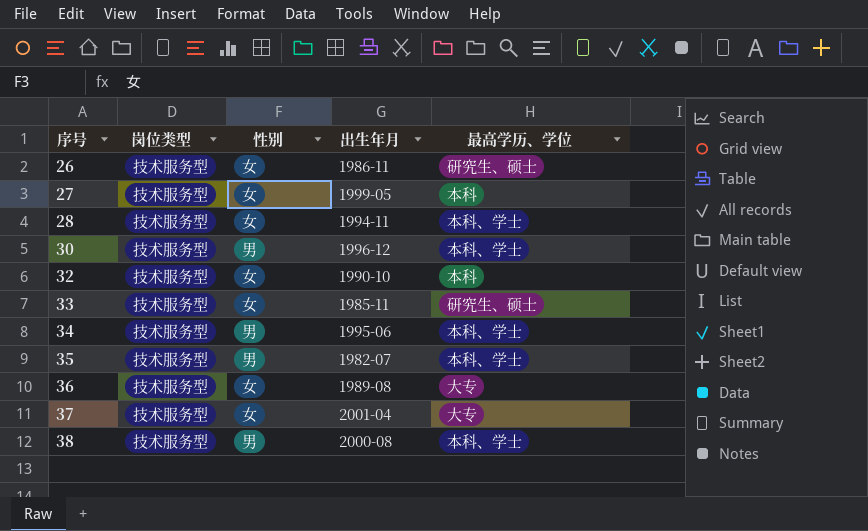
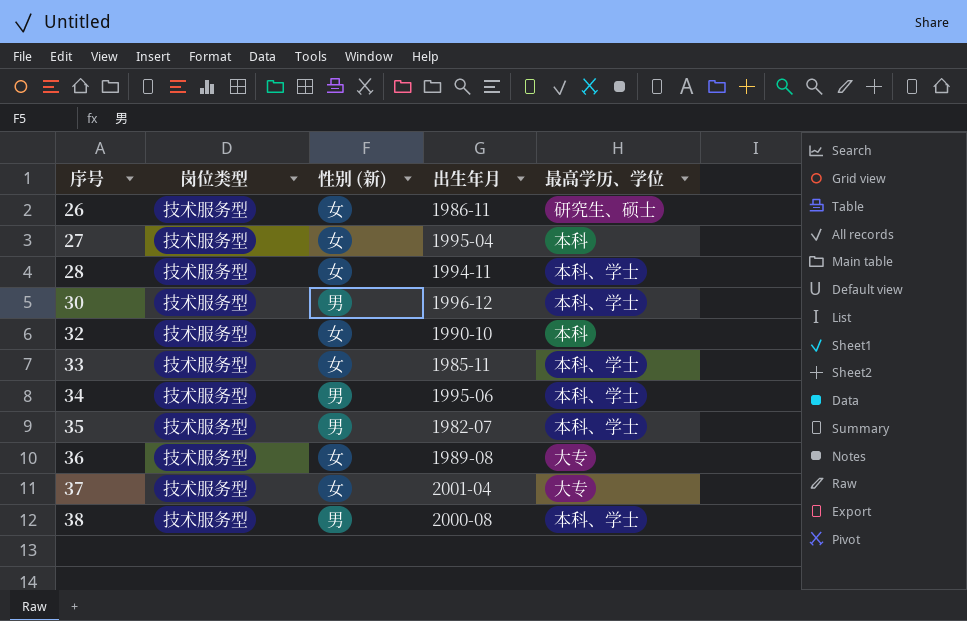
column name: 性别 -> 性别 (新)
27 | 出生年月: 1999-05 -> 1995-04
33 | 最高学历、学位: 研究生、硕士 -> 本科、学士

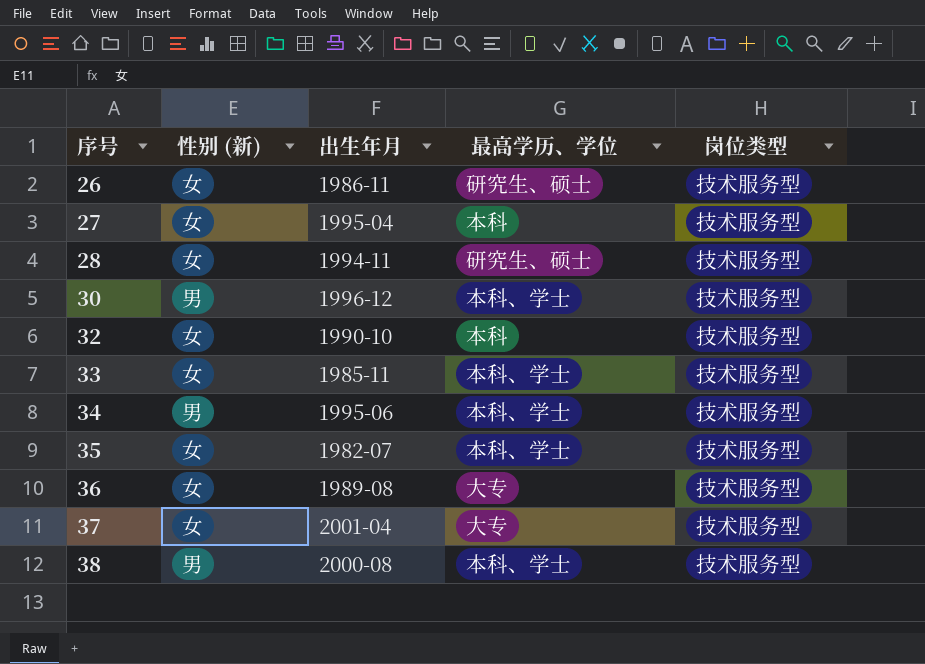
column 岗位类型 | position: 2 -> 5
28 | 最高学历、学位: 本科、学士 -> 研究生、硕士
35 | 性别 (新): 男 -> 女

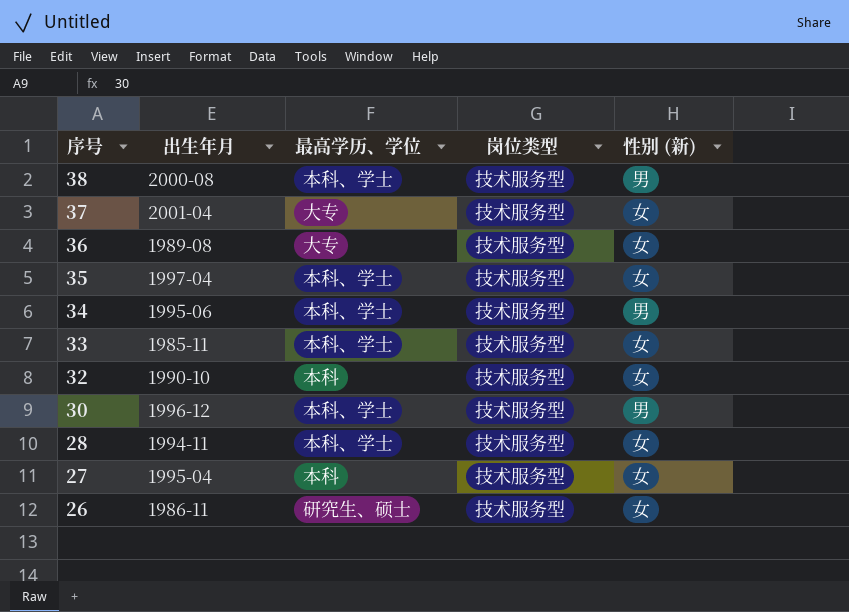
row order: 序号 ascending -> 序号 descending
column 性别 (新) | position: 2 -> 5
35 | 出生年月: 1982-07 -> 1997-04
28 | 最高学历、学位: 研究生、硕士 -> 本科、学士

